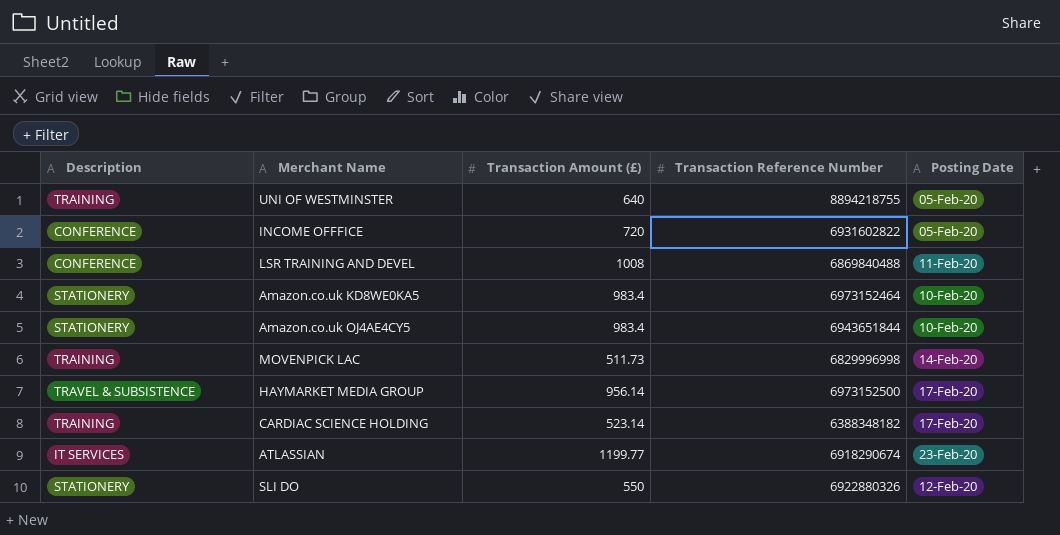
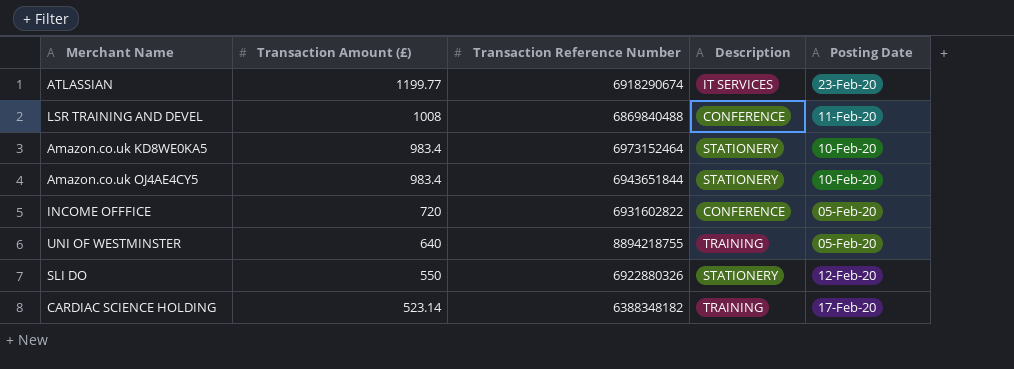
row order: none -> Transaction Amount (£) descending
column Description | position: 1 -> 4
row MOVENPICK LAC: TRAINING | 511.73 | 6829996998 | 14-Feb-20 -> none
row HAYMARKET MEDIA GROUP: TRAVEL & SUBSISTENCE | 956.14 | 6973152500 | 17-Feb-20 -> none

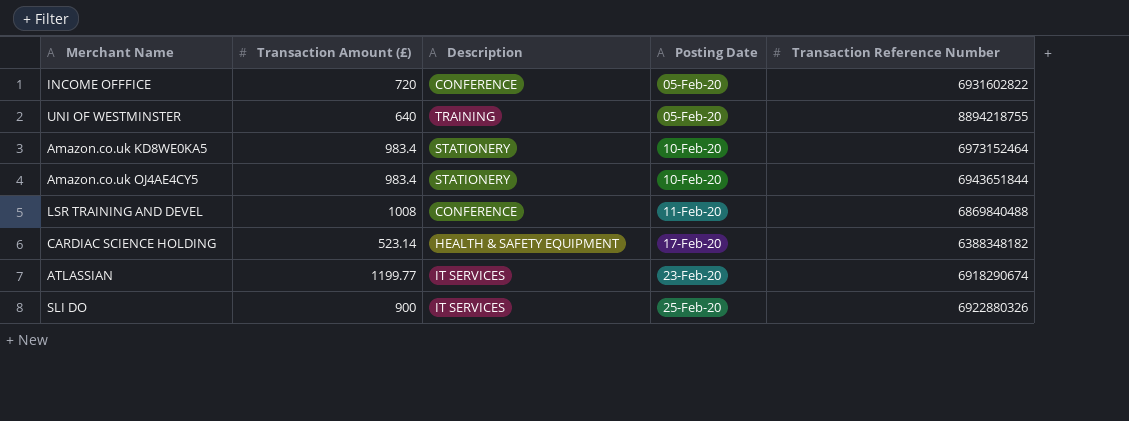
row order: Transaction Amount (£) descending -> Posting Date ascending
column Transaction Reference Number | position: 3 -> 5
CARDIAC SCIENCE HOLDING | Description: TRAINING -> HEALTH & SAFETY EQUIPMENT
SLI DO | Transaction Amount (£): 550 -> 900
SLI DO | Description: STATIONERY -> IT SERVICES
SLI DO | Posting Date: 12-Feb-20 -> 25-Feb-20

